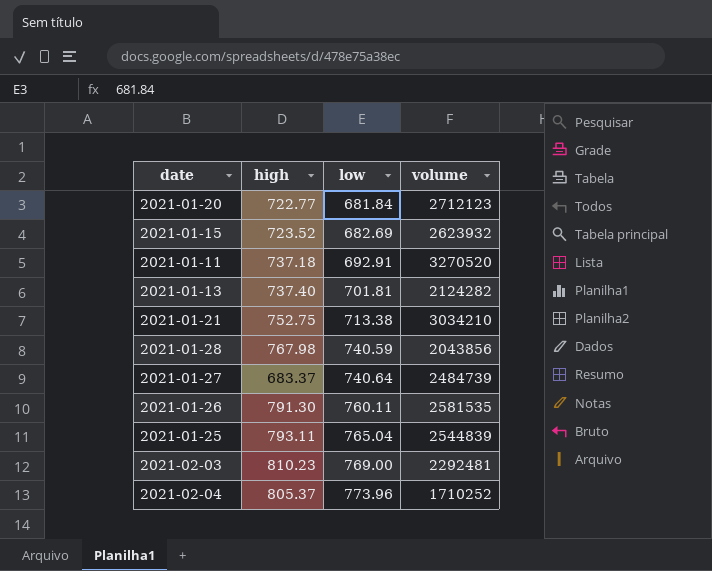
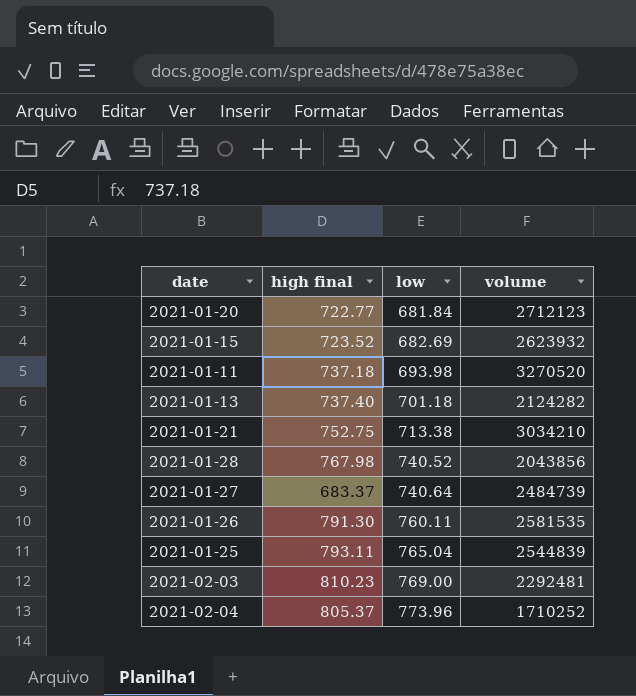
column name: high -> high final
2021-01-11 | low: 692.91 -> 693.98
2021-01-13 | low: 701.81 -> 701.18
2021-01-28 | low: 740.59 -> 740.52

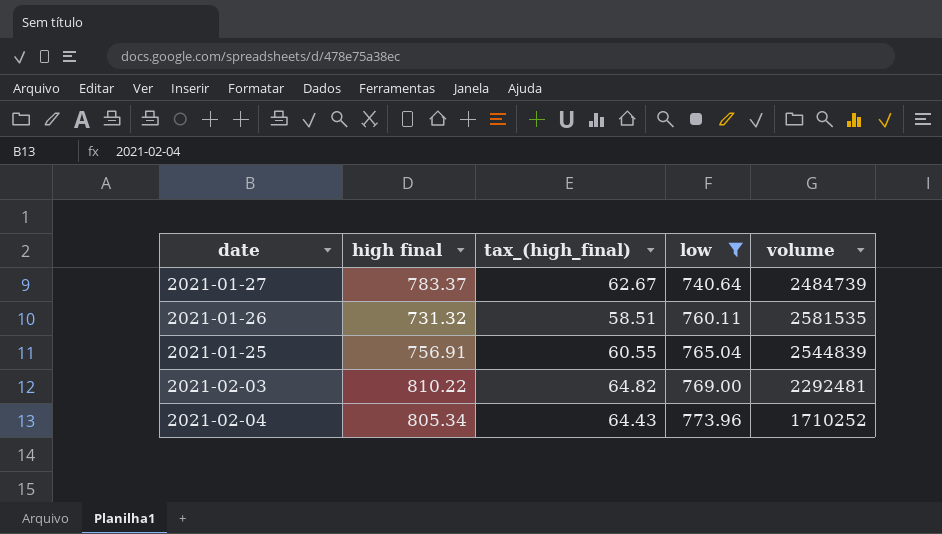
filter: none -> low >= 740.64
column tax_(high_final) | formula: none -> [high final] * 0.08
2021-01-27 | high final: 683.37 -> 783.37
2021-01-26 | high final: 791.30 -> 731.32
2021-01-25 | high final: 793.11 -> 756.91
2021-02-03 | high final: 810.23 -> 810.22
2021-02-04 | high final: 805.37 -> 805.34

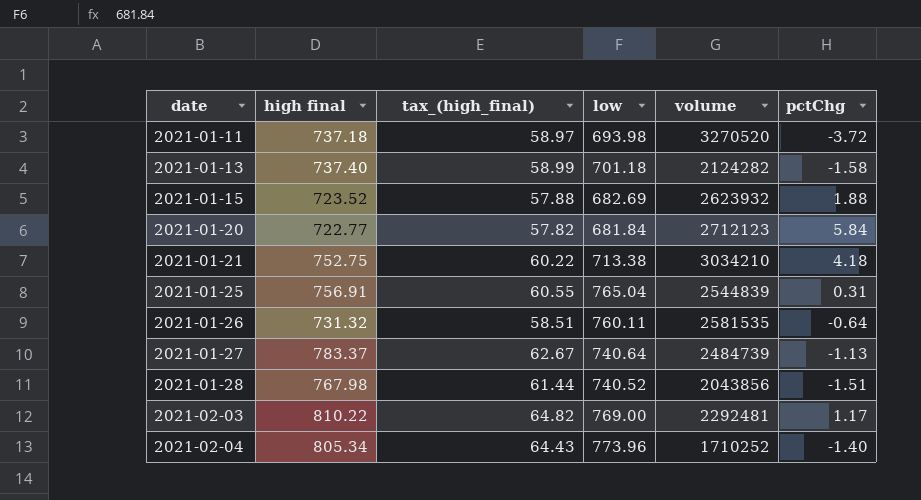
filter: low >= 740.64 -> none
row order: low ascending -> date ascending
column pctChg | position: none -> 6

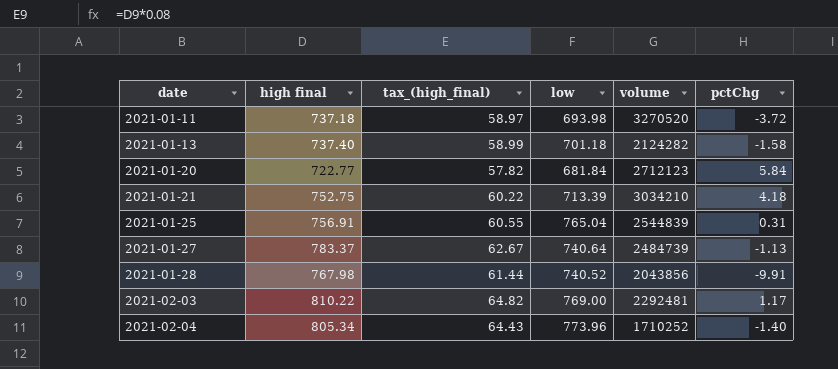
row 2021-01-15: 723.52 | 57.88 | 682.69 | 2623932 | 1.88 -> none
row 2021-01-26: 731.32 | 58.51 | 760.11 | 2581535 | -0.64 -> none
2021-01-21 | low: 713.38 -> 713.39
2021-01-28 | pctChg: -1.51 -> -9.91

